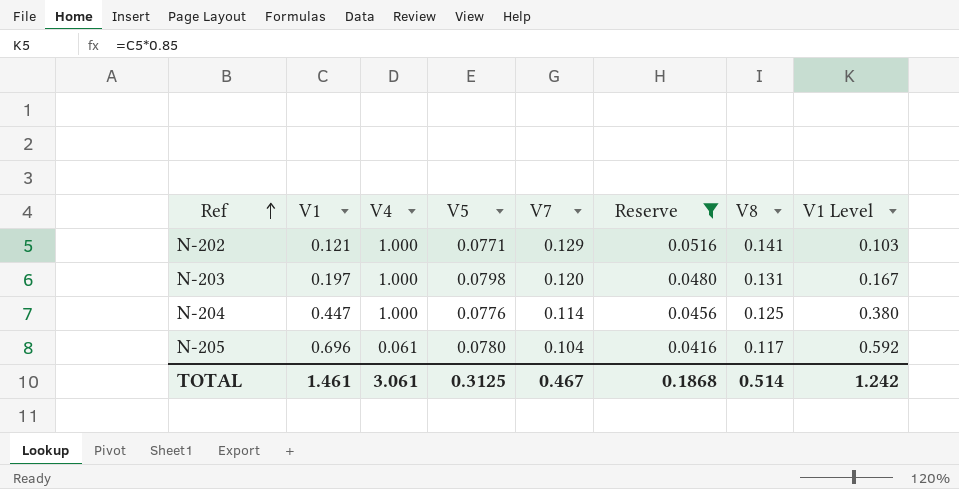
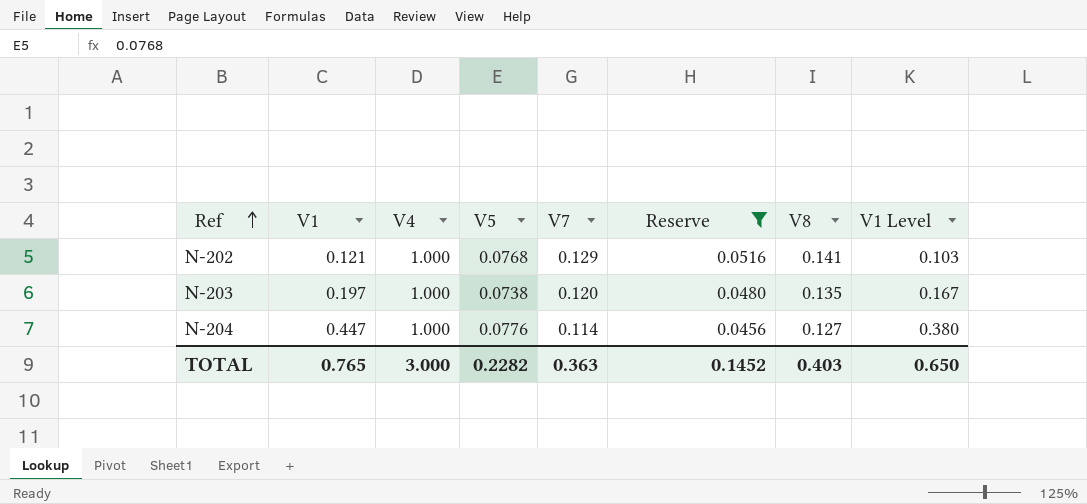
row N-205: 0.696 | 0.061 | 0.0780 | 0.104 | 0.0416 | 0.117 | 0.592 -> none
N-202 | V5: 0.0771 -> 0.0768
N-203 | V5: 0.0798 -> 0.0738
N-203 | V8: 0.131 -> 0.135
N-204 | V8: 0.125 -> 0.127
TOTAL | V1: 1.461 -> 0.765
TOTAL | V4: 3.061 -> 3.000
TOTAL | V5: 0.3125 -> 0.2282
TOTAL | V7: 0.467 -> 0.363
TOTAL | Reserve: 0.1868 -> 0.1452
TOTAL | V8: 0.514 -> 0.403
TOTAL | V1 Level: 1.242 -> 0.650

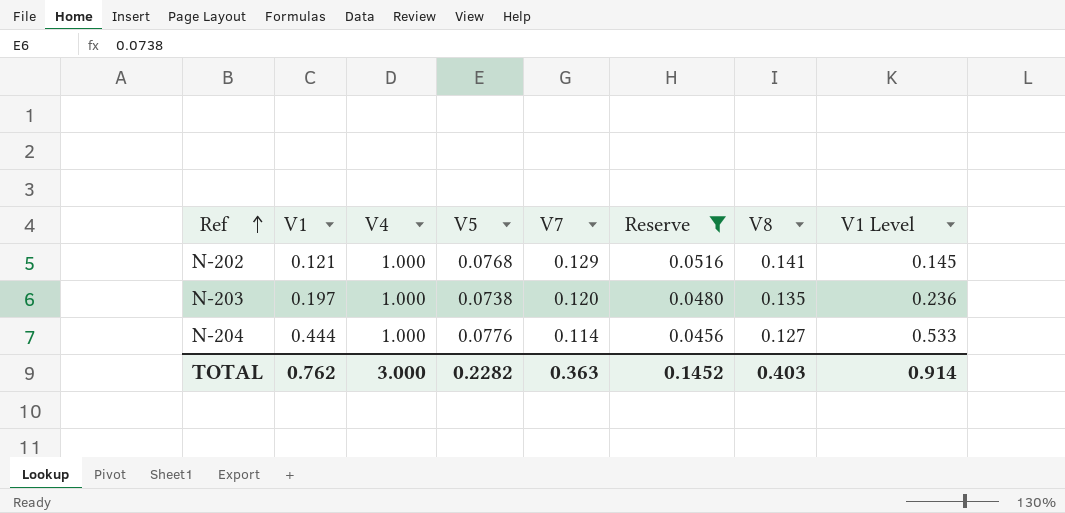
column V1 Level | formula: [V1] * 0.85 -> [V1] * 1.2
N-204 | V1: 0.447 -> 0.444
TOTAL | V1: 0.765 -> 0.762
TOTAL | V1 Level: 0.650 -> 0.914

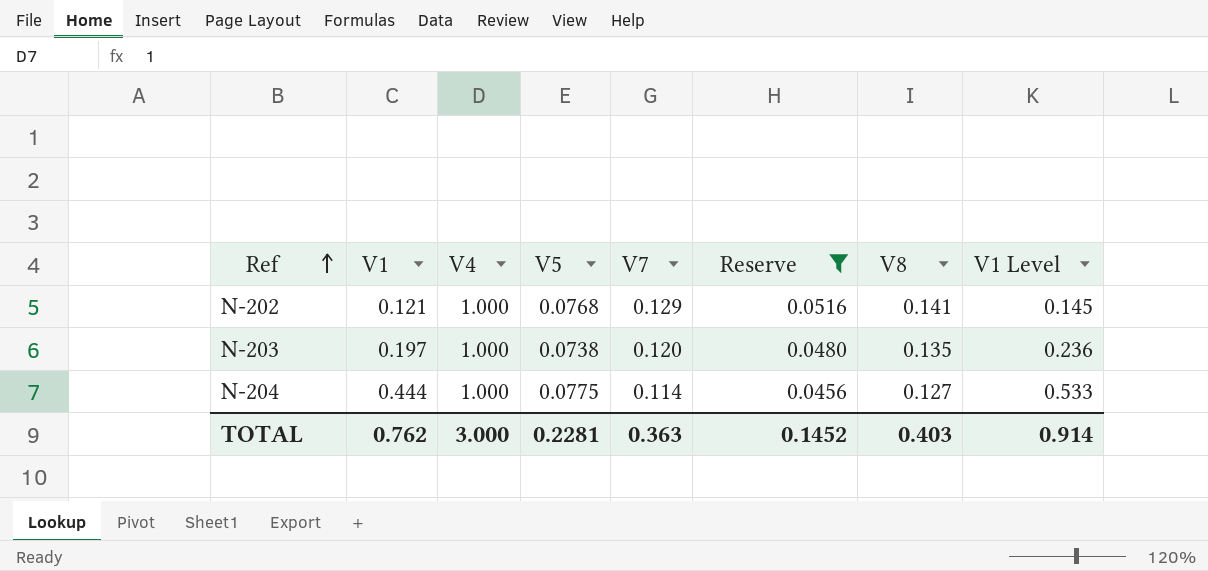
N-204 | V5: 0.0776 -> 0.0775
TOTAL | V5: 0.2282 -> 0.2281

